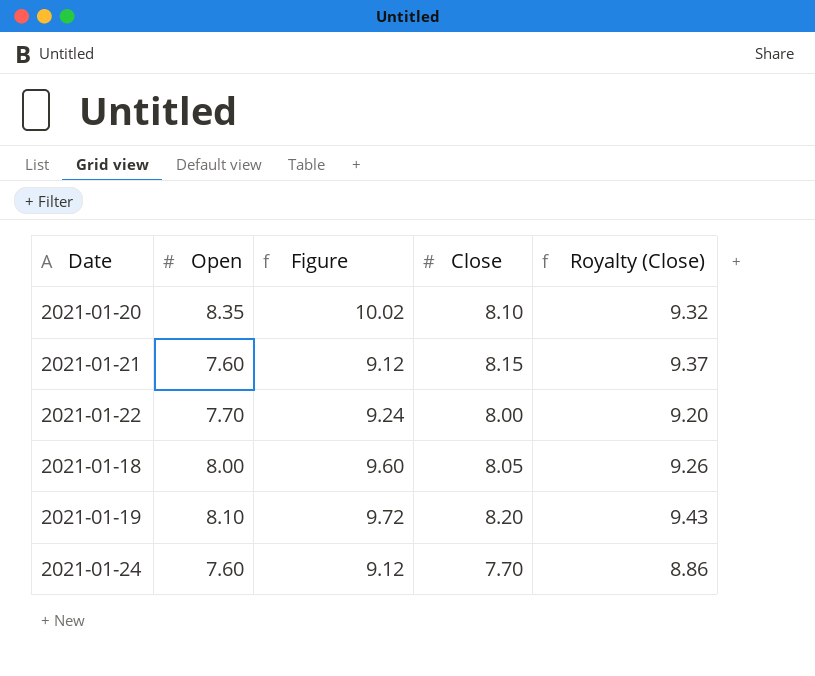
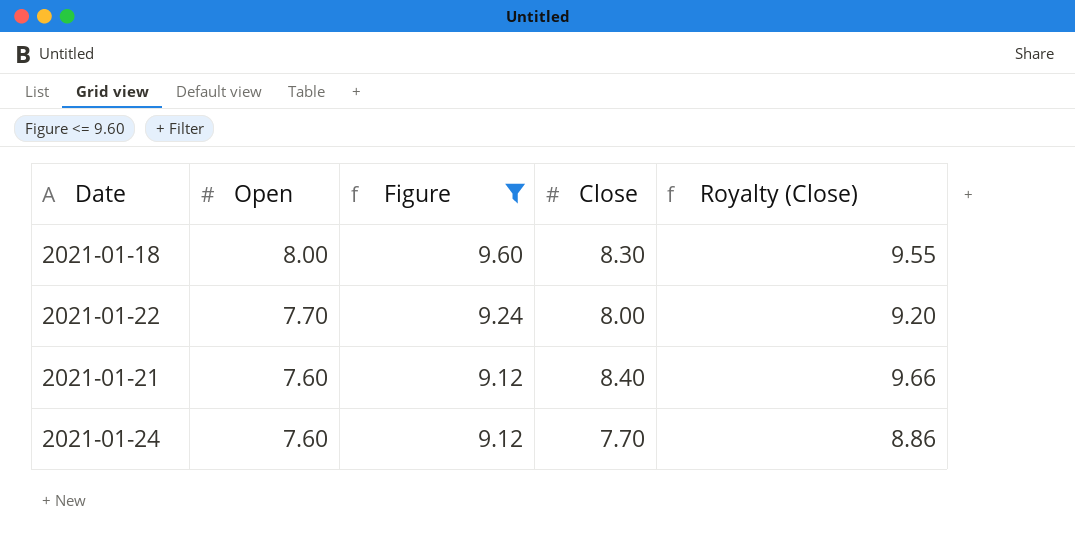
filter: none -> Figure <= 9.60
row order: none -> Open descending
2021-01-18 | Close: 8.05 -> 8.30
2021-01-18 | Royalty (Close): 9.26 -> 9.55
2021-01-21 | Close: 8.15 -> 8.40
2021-01-21 | Royalty (Close): 9.37 -> 9.66

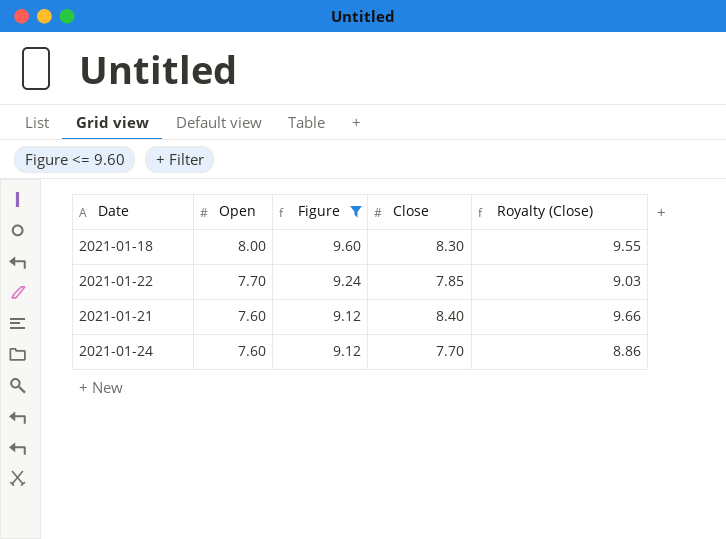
2021-01-22 | Close: 8.00 -> 7.85
2021-01-22 | Royalty (Close): 9.20 -> 9.03

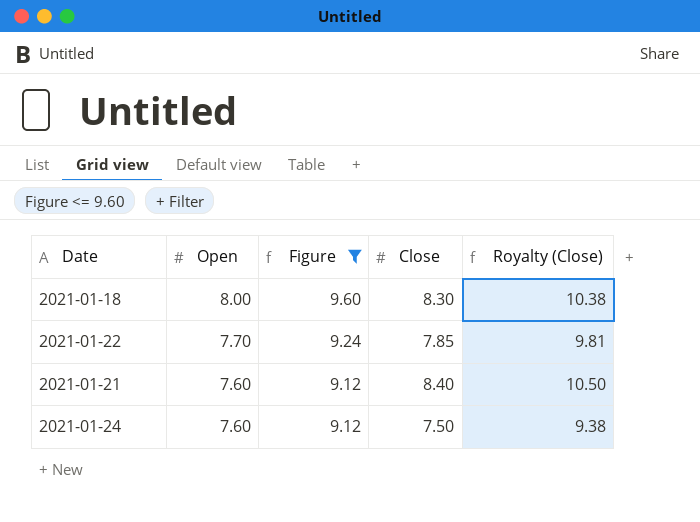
column Royalty (Close) | formula: [Close] * 1.15 -> [Close] * 1.25
2021-01-24 | Close: 7.70 -> 7.50

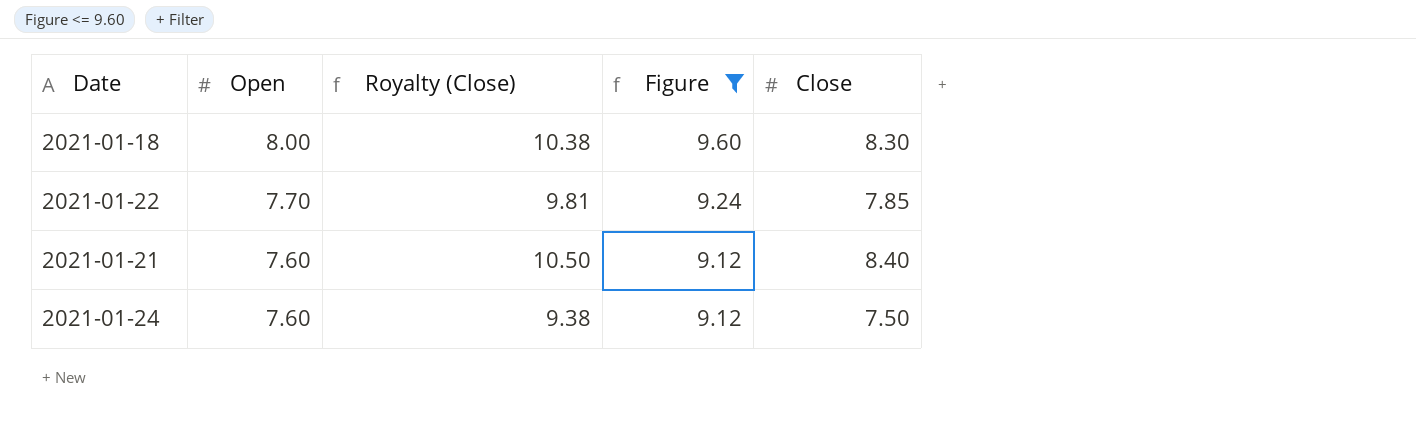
column Royalty (Close) | position: 5 -> 3

